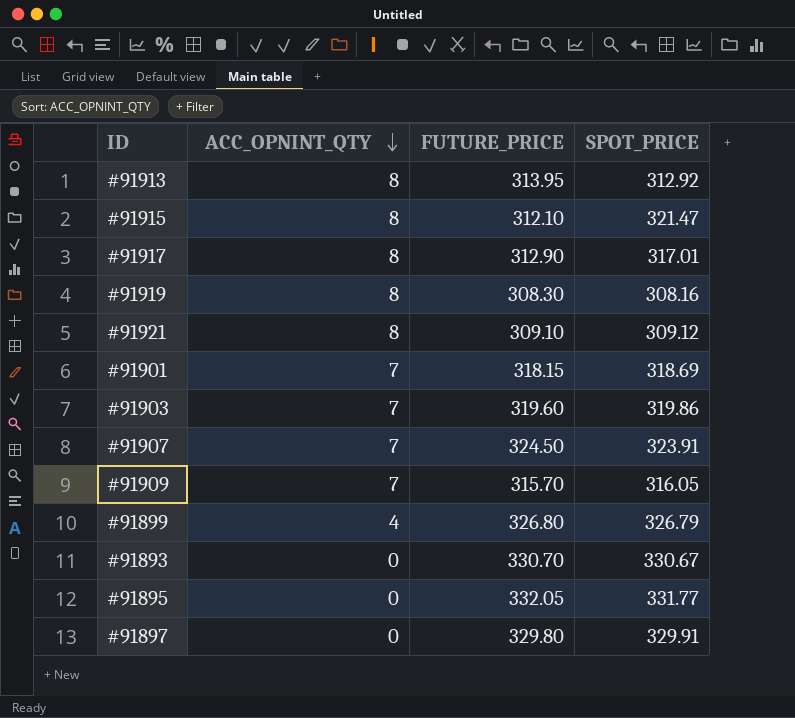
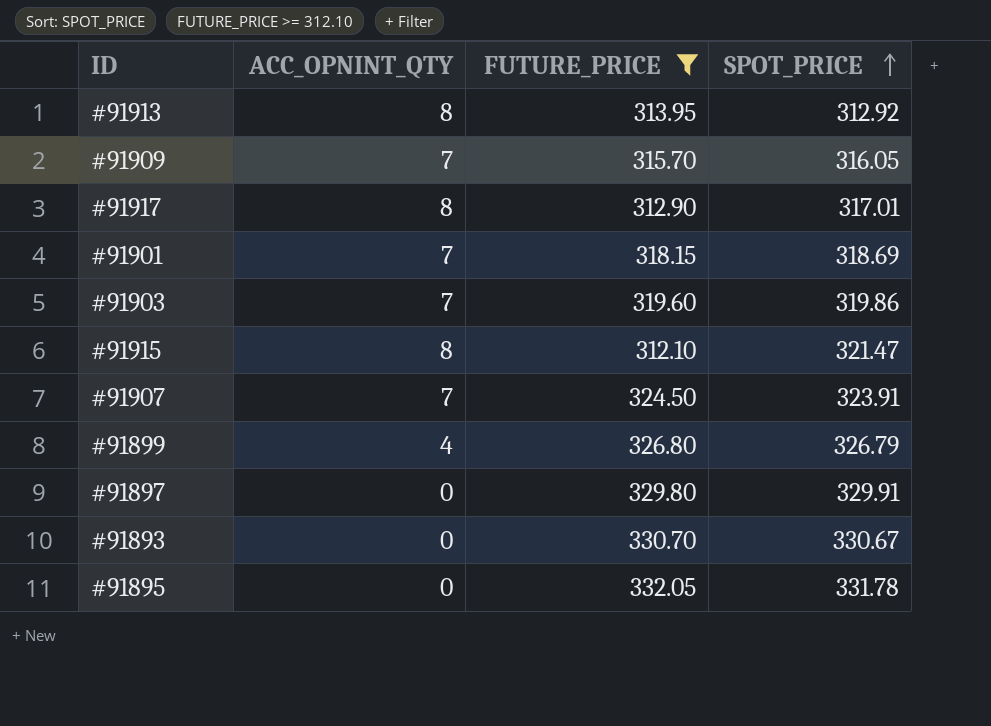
filter: none -> FUTURE_PRICE >= 312.10
row order: ACC_OPNINT_QTY descending -> SPOT_PRICE ascending
#91895 | SPOT_PRICE: 331.77 -> 331.78

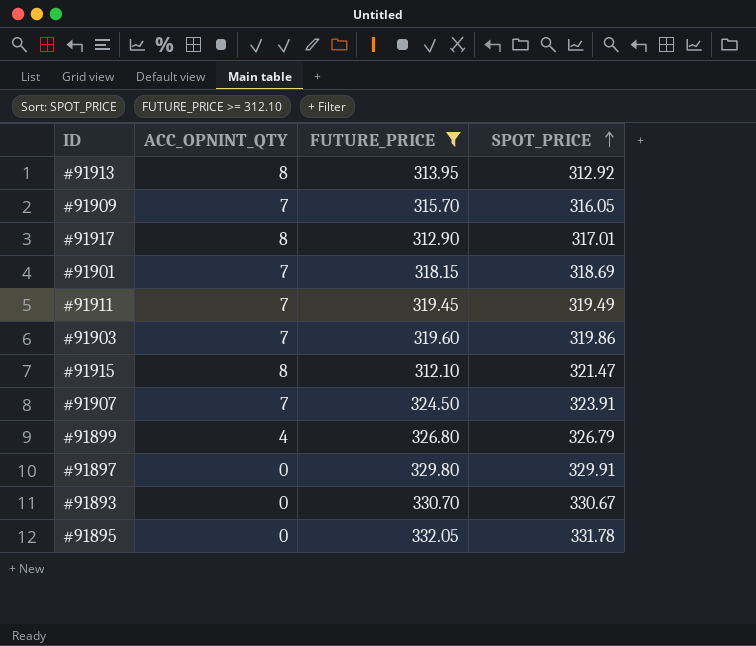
row #91911: none -> 7 | 319.45 | 319.49

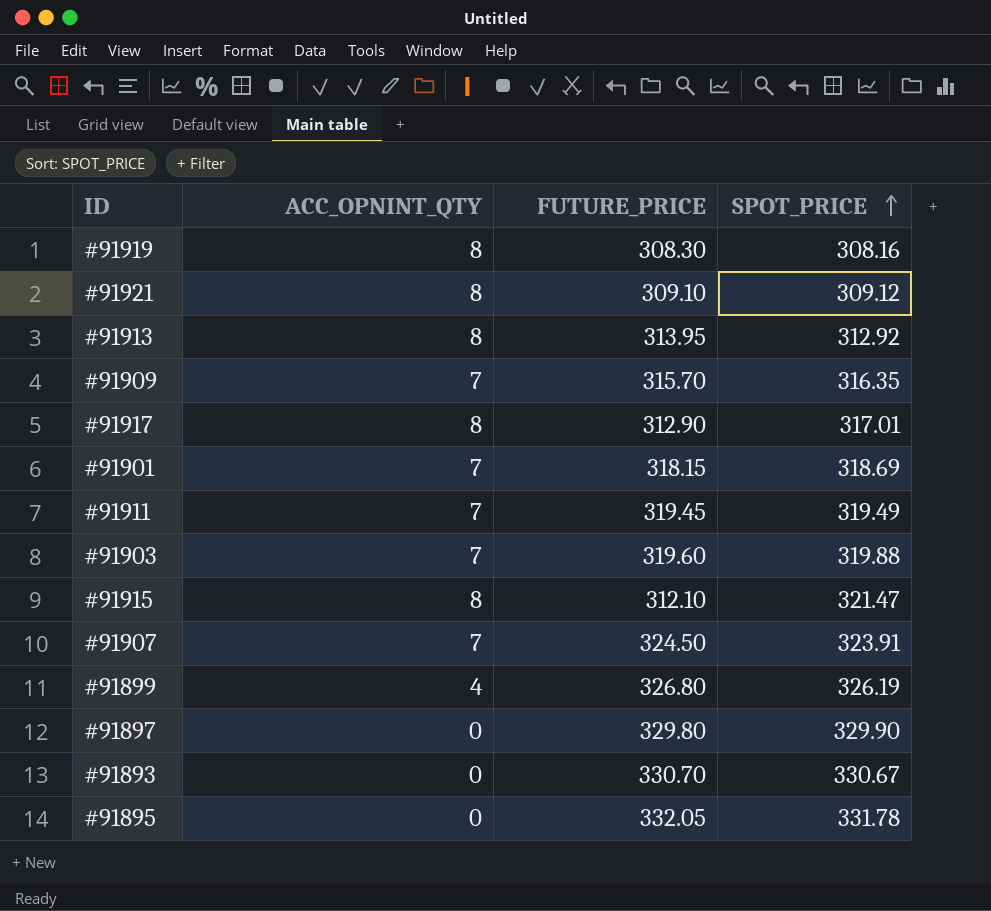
filter: FUTURE_PRICE >= 312.10 -> none
#91909 | SPOT_PRICE: 316.05 -> 316.35
#91903 | SPOT_PRICE: 319.86 -> 319.88
#91899 | SPOT_PRICE: 326.79 -> 326.19
#91897 | SPOT_PRICE: 329.91 -> 329.90

